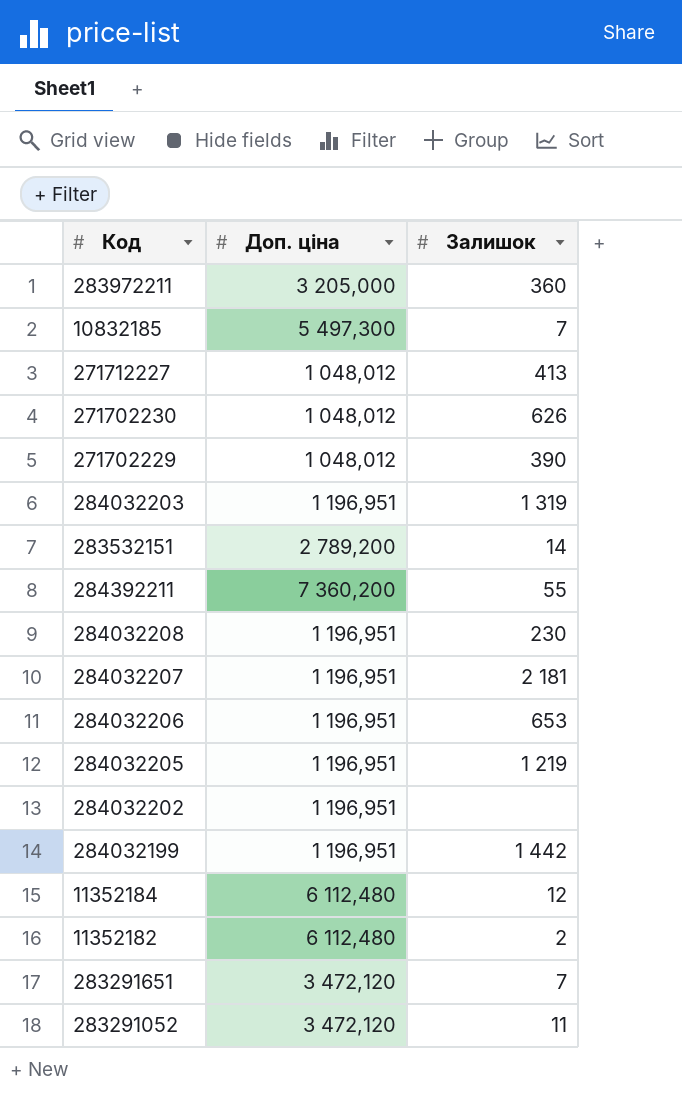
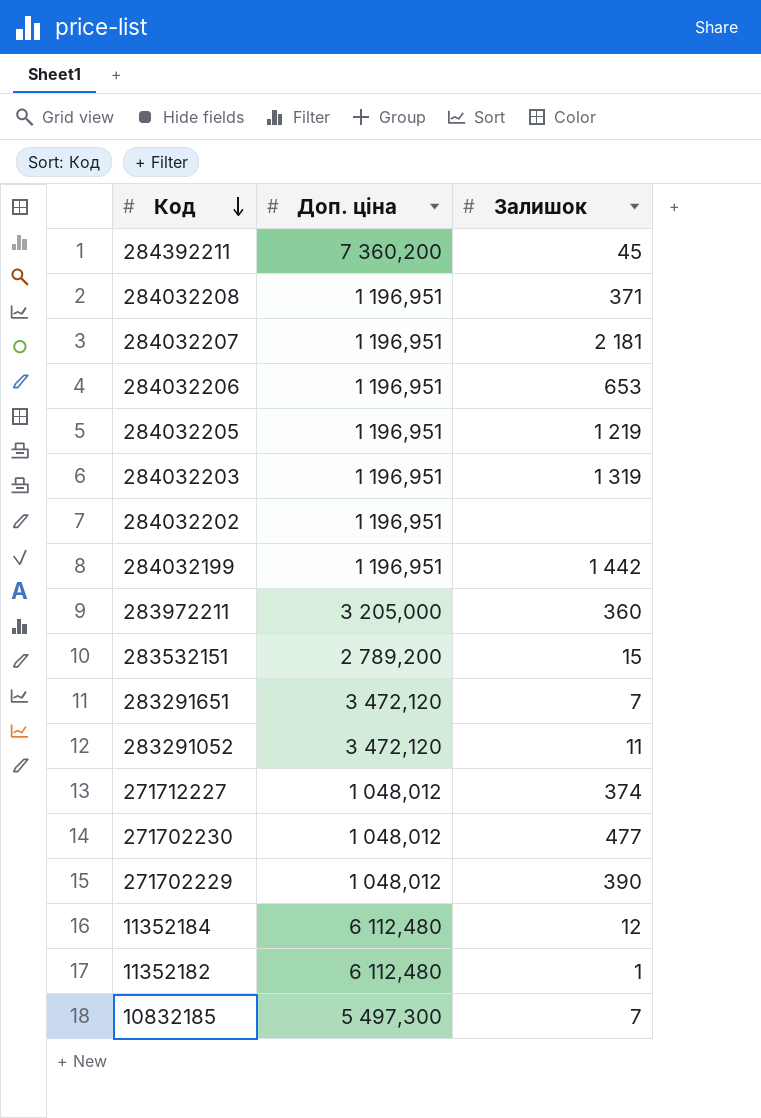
row order: none -> Код descending
284392211 | Залишок: 55 -> 45
284032208 | Залишок: 230 -> 371
283532151 | Залишок: 14 -> 15
271712227 | Залишок: 413 -> 374
271702230 | Залишок: 626 -> 477
11352182 | Залишок: 2 -> 1

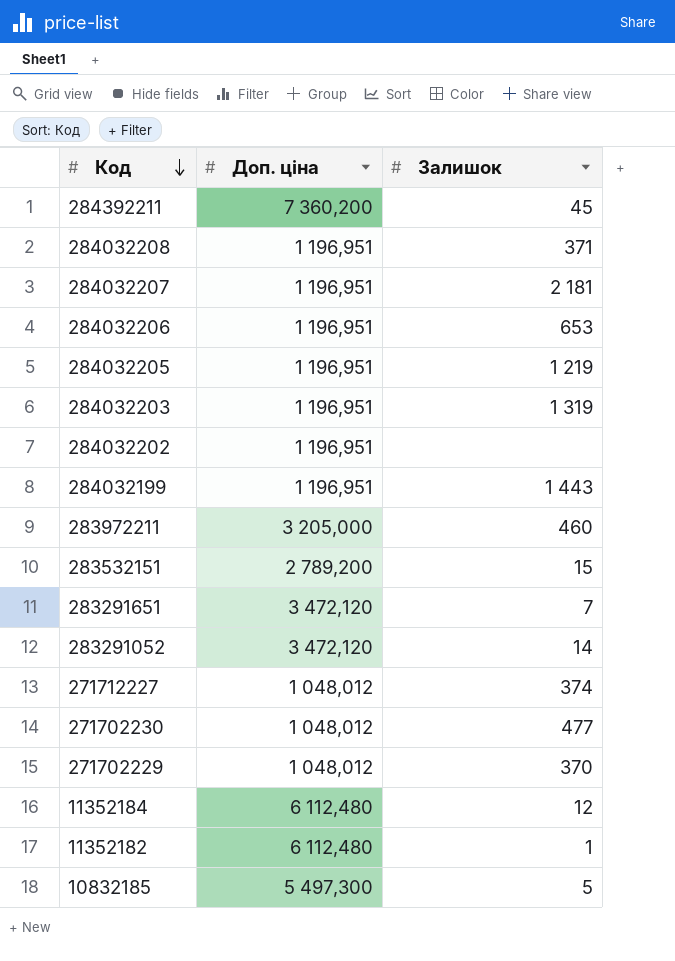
284032199 | Залишок: 1 442 -> 1 443
283972211 | Залишок: 360 -> 460
283291052 | Залишок: 11 -> 14
271702229 | Залишок: 390 -> 370
10832185 | Залишок: 7 -> 5

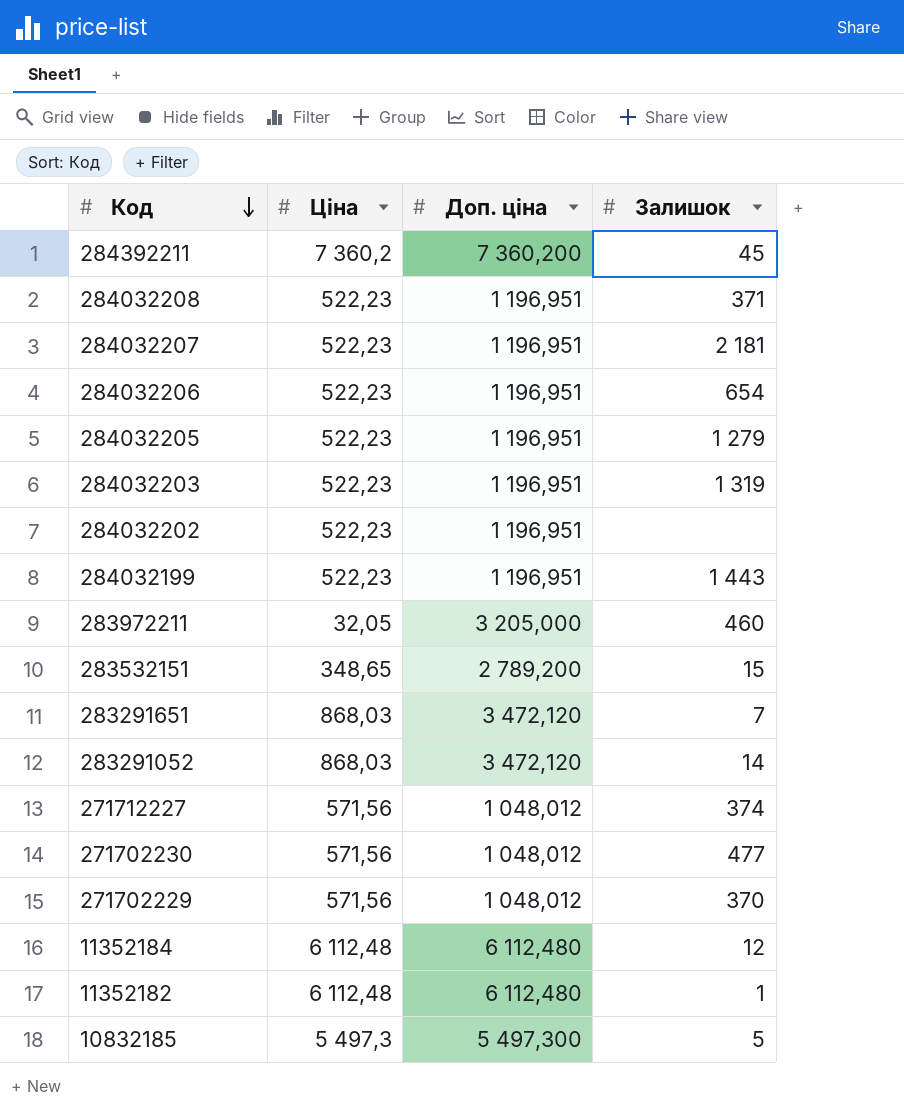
column Ціна | position: none -> 2
284032206 | Залишок: 653 -> 654
284032205 | Залишок: 1 219 -> 1 279

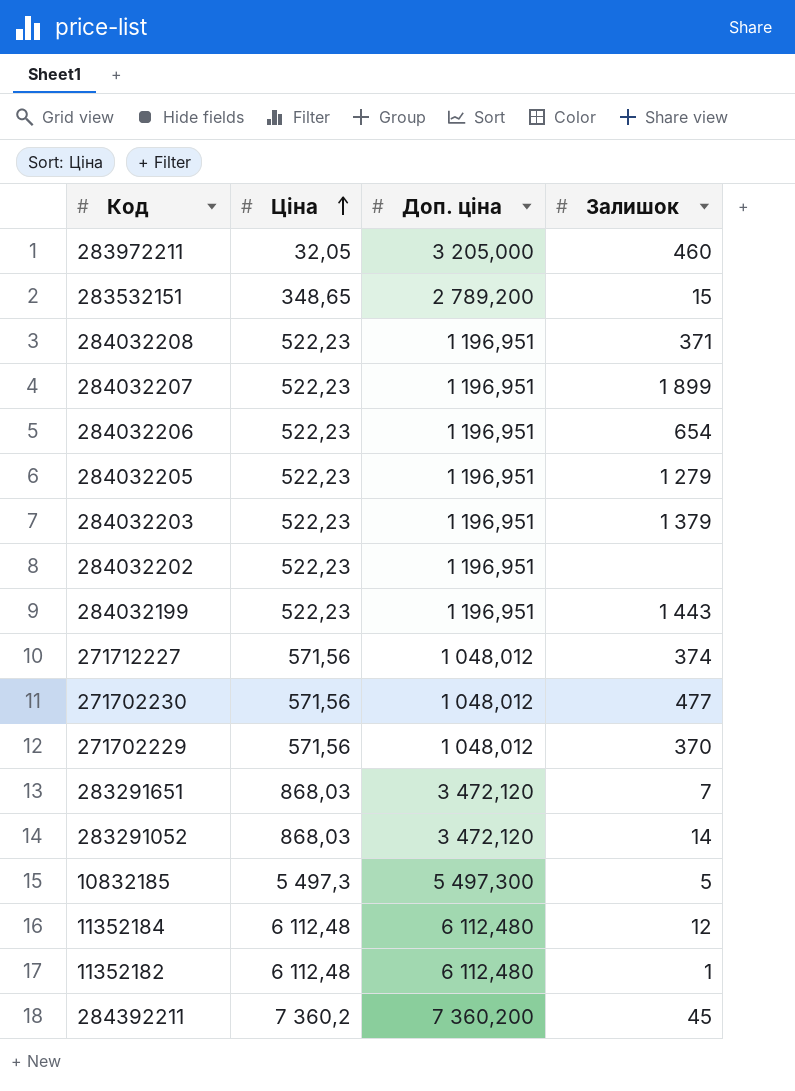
row order: Код descending -> Ціна ascending
284032207 | Залишок: 2 181 -> 1 899
284032203 | Залишок: 1 319 -> 1 379

